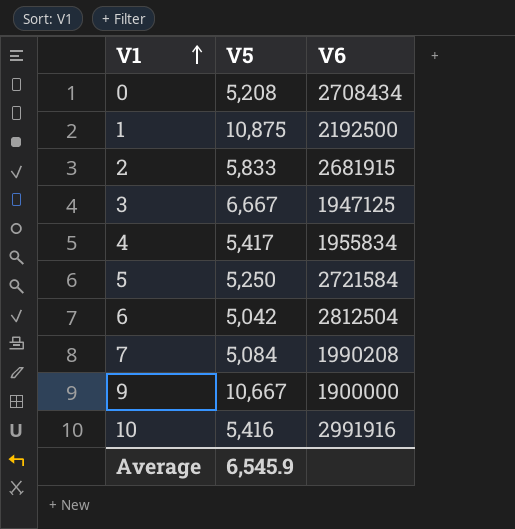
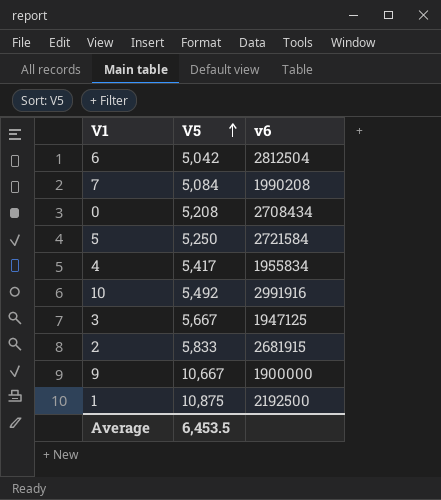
row order: V1 ascending -> V5 ascending
column name: V6 -> v6
10 | V5: 5,416 -> 5,492
3 | V5: 6,667 -> 5,667
Average | V5: 6,545.9 -> 6,453.5

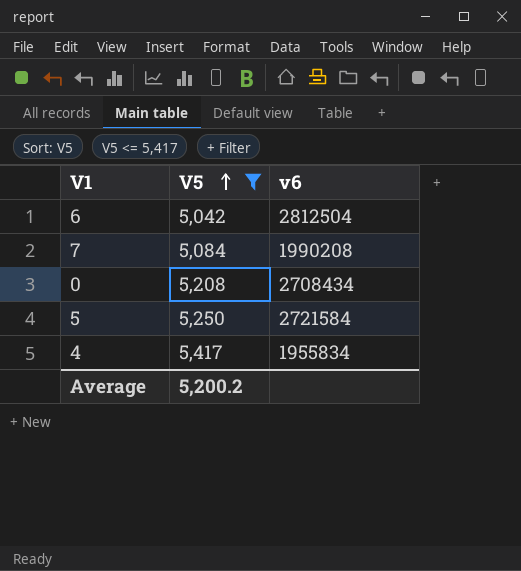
filter: none -> V5 <= 5,417
Average | V5: 6,453.5 -> 5,200.2

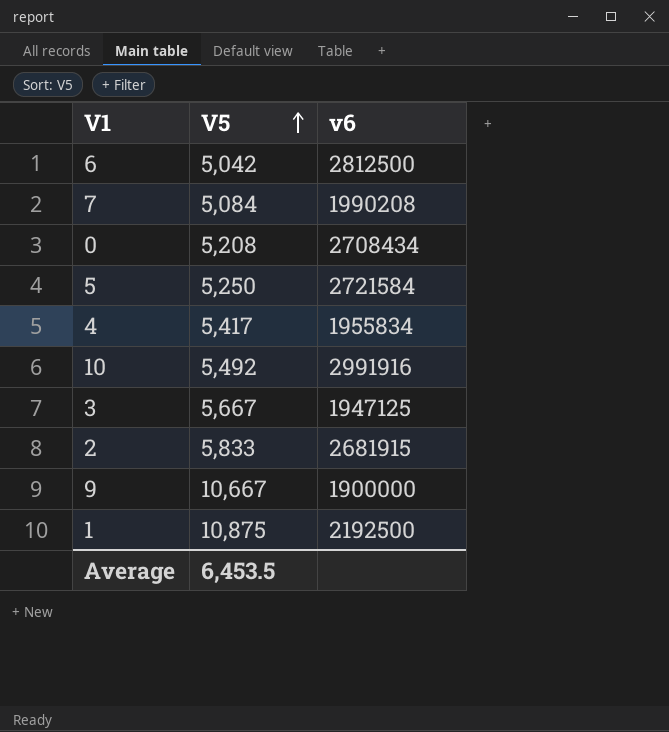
filter: V5 <= 5,417 -> none
6 | v6: 2812504 -> 2812500
Average | V5: 5,200.2 -> 6,453.5

